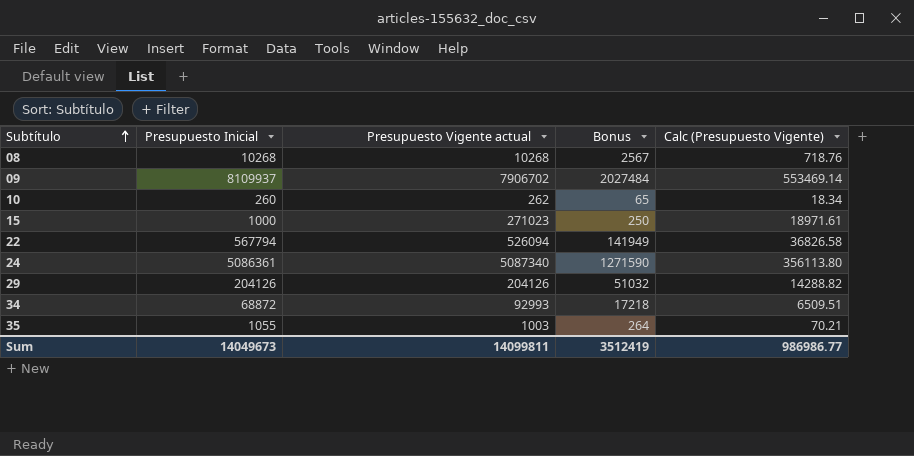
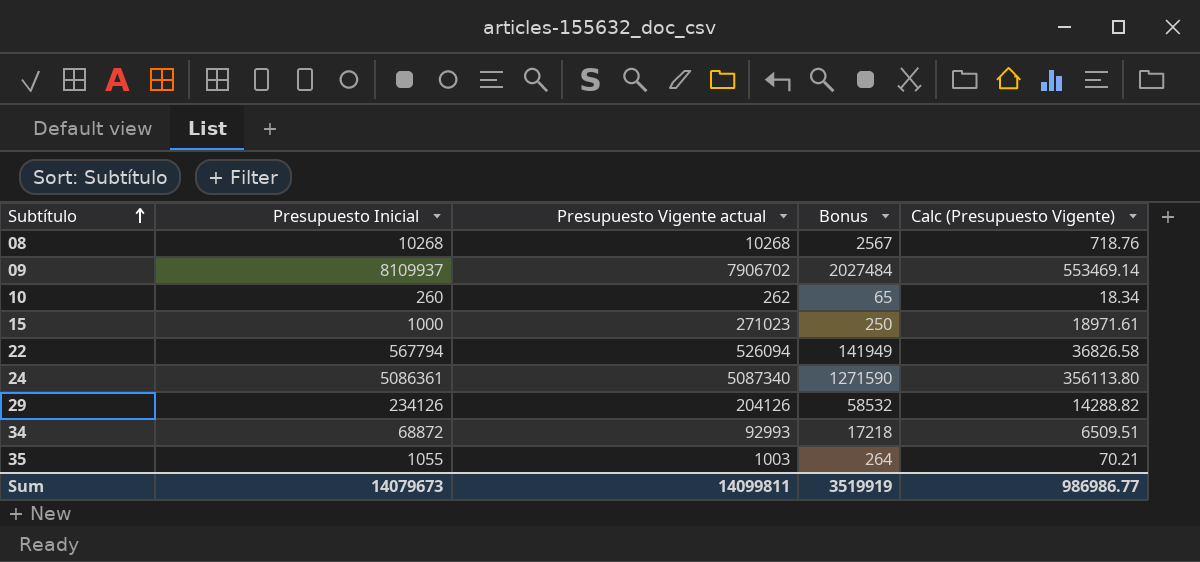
29 | Presupuesto Inicial: 204126 -> 234126
29 | Bonus: 51032 -> 58532
Sum | Presupuesto Inicial: 14049673 -> 14079673
Sum | Bonus: 3512419 -> 3519919

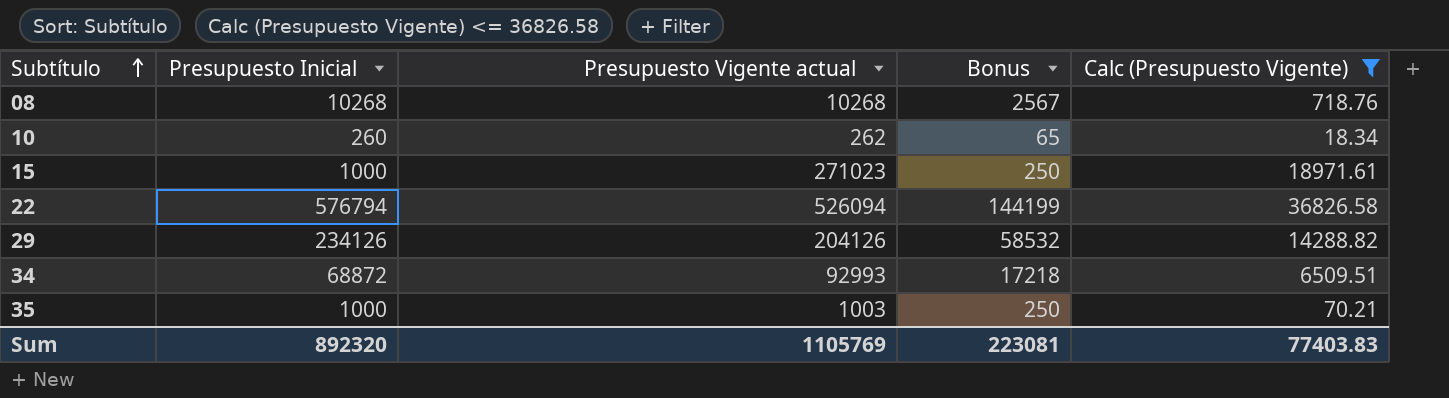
filter: none -> Calc (Presupuesto Vigente) <= 36826.58
22 | Presupuesto Inicial: 567794 -> 576794
22 | Bonus: 141949 -> 144199
35 | Presupuesto Inicial: 1055 -> 1000
35 | Bonus: 264 -> 250
Sum | Presupuesto Inicial: 14079673 -> 892320
Sum | Presupuesto Vigente actual: 14099811 -> 1105769
Sum | Bonus: 3519919 -> 223081
Sum | Calc (Presupuesto Vigente): 986986.77 -> 77403.83

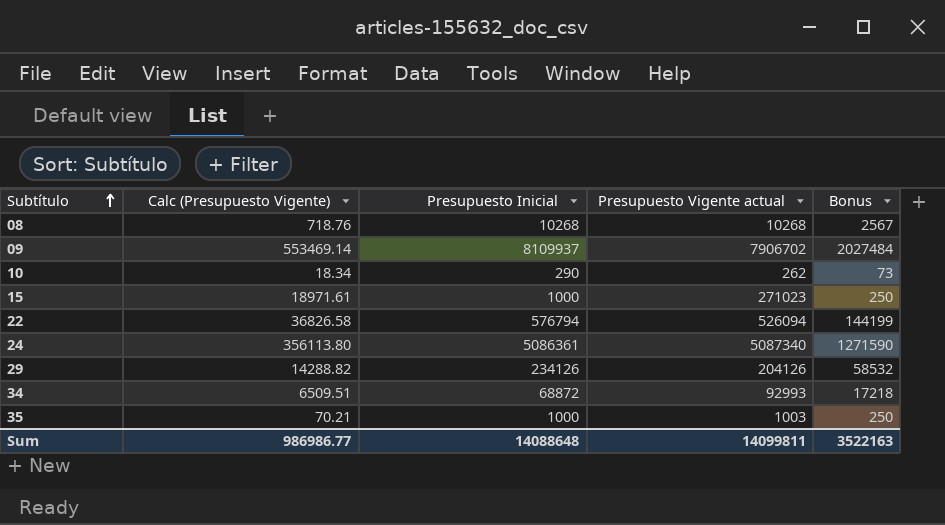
filter: Calc (Presupuesto Vigente) <= 36826.58 -> none
column Calc (Presupuesto Vigente) | position: 5 -> 2
10 | Presupuesto Inicial: 260 -> 290
10 | Bonus: 65 -> 73
Sum | Calc (Presupuesto Vigente): 77403.83 -> 986986.77
Sum | Presupuesto Inicial: 892320 -> 14088648
Sum | Presupuesto Vigente actual: 1105769 -> 14099811
Sum | Bonus: 223081 -> 3522163

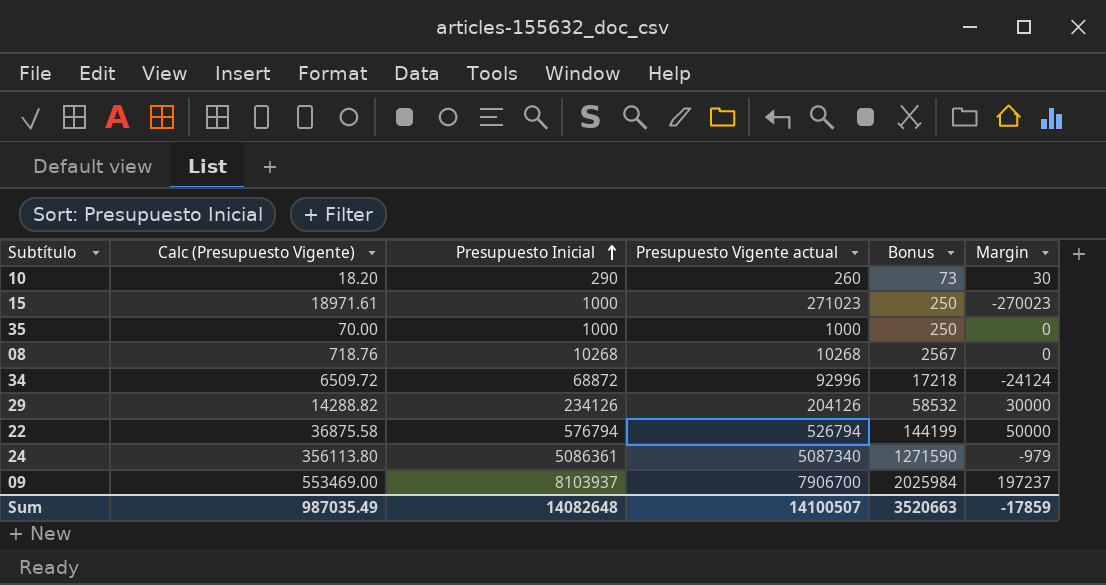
row order: Subtítulo ascending -> Presupuesto Inicial ascending
column Margin | formula: none -> [Presupuesto Inicial] - [Presupuesto Vigente actual]
10 | Calc (Presupuesto Vigente): 18.34 -> 18.20
10 | Presupuesto Vigente actual: 262 -> 260
35 | Calc (Presupuesto Vigente): 70.21 -> 70.00
35 | Presupuesto Vigente actual: 1003 -> 1000
34 | Calc (Presupuesto Vigente): 6509.51 -> 6509.72
34 | Presupuesto Vigente actual: 92993 -> 92996
22 | Calc (Presupuesto Vigente): 36826.58 -> 36875.58
22 | Presupuesto Vigente actual: 526094 -> 526794
09 | Calc (Presupuesto Vigente): 553469.14 -> 553469.00
09 | Presupuesto Inicial: 8109937 -> 8103937
09 | Presupuesto Vigente actual: 7906702 -> 7906700
09 | Bonus: 2027484 -> 2025984
Sum | Calc (Presupuesto Vigente): 986986.77 -> 987035.49
Sum | Presupuesto Inicial: 14088648 -> 14082648
Sum | Presupuesto Vigente actual: 14099811 -> 14100507
Sum | Bonus: 3522163 -> 3520663

